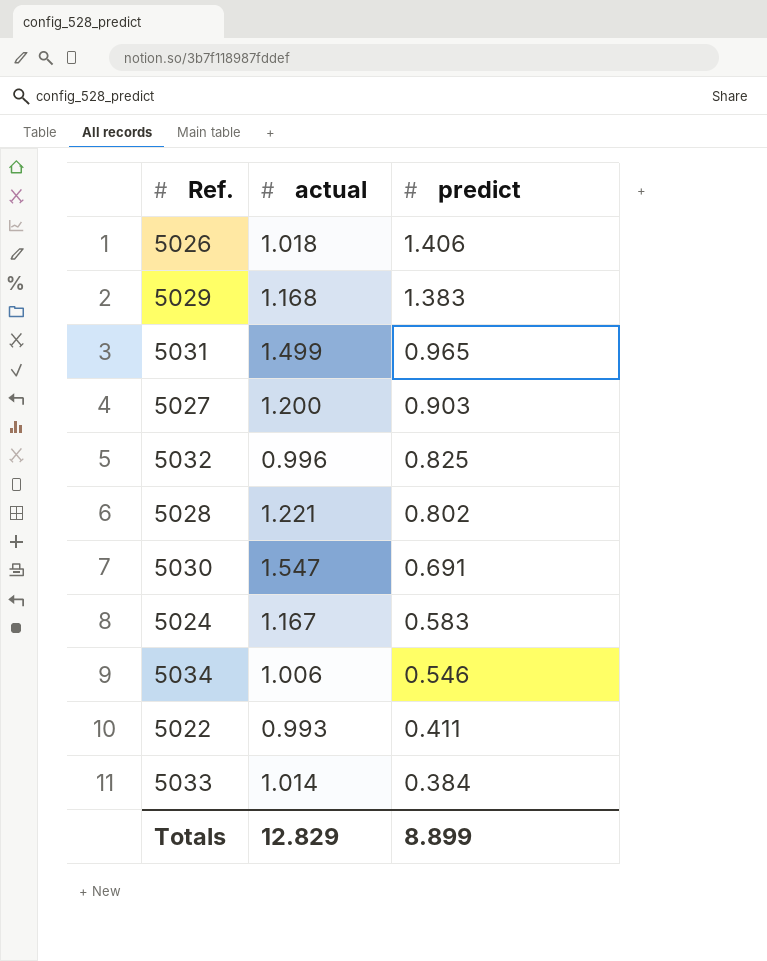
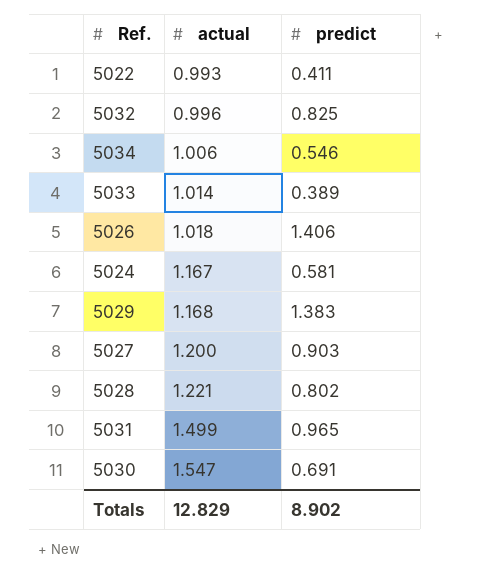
row order: predict descending -> actual ascending
5033 | predict: 0.384 -> 0.389
5024 | predict: 0.583 -> 0.581
Totals | predict: 8.899 -> 8.902

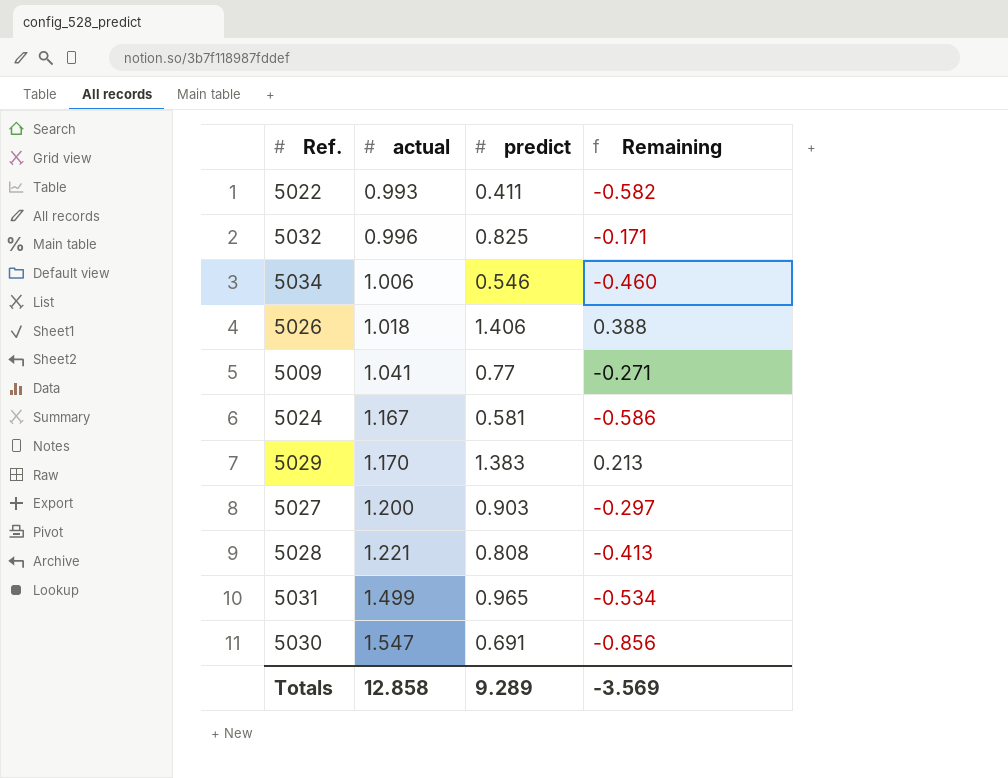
column Remaining | formula: none -> [predict] - [actual]
row 5033: 1.014 | 0.389 -> none
row 5009: none -> 1.041 | 0.77 | -0.271
5029 | actual: 1.168 -> 1.170
5028 | predict: 0.802 -> 0.808
Totals | actual: 12.829 -> 12.858
Totals | predict: 8.902 -> 9.289

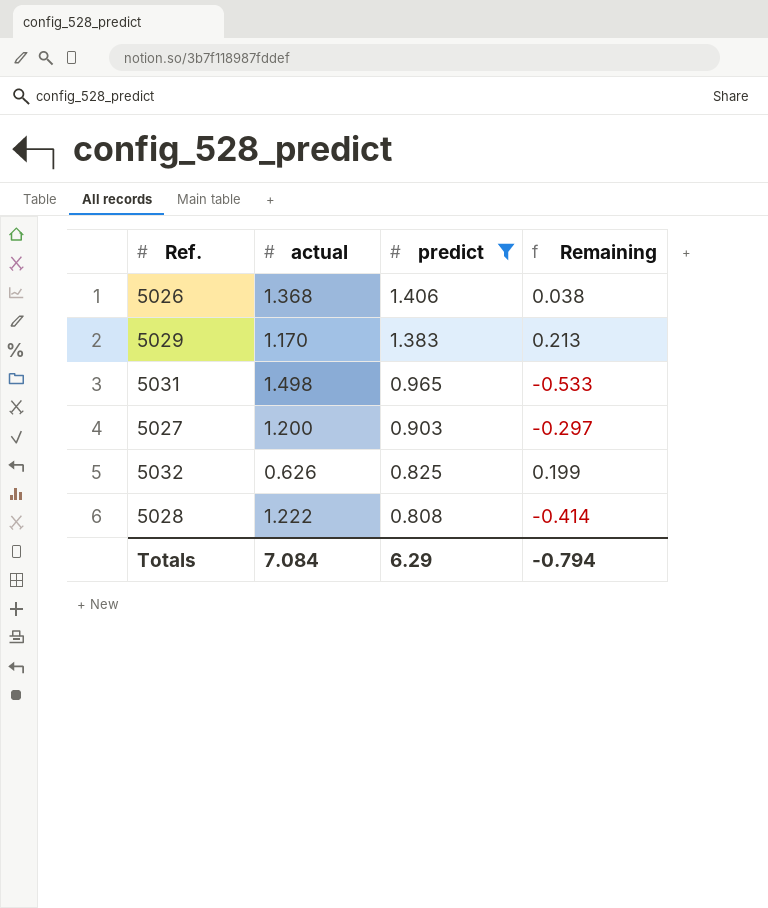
filter: none -> predict >= 0.808
row order: actual ascending -> predict descending
5026 | actual: 1.018 -> 1.368
5026 | Remaining: 0.388 -> 0.038
5031 | actual: 1.499 -> 1.498
5031 | Remaining: -0.534 -> -0.533
5032 | actual: 0.996 -> 0.626
5032 | Remaining: -0.171 -> 0.199
5028 | actual: 1.221 -> 1.222
5028 | Remaining: -0.413 -> -0.414
Totals | actual: 12.858 -> 7.084
Totals | predict: 9.289 -> 6.29
Totals | Remaining: -3.569 -> -0.794

